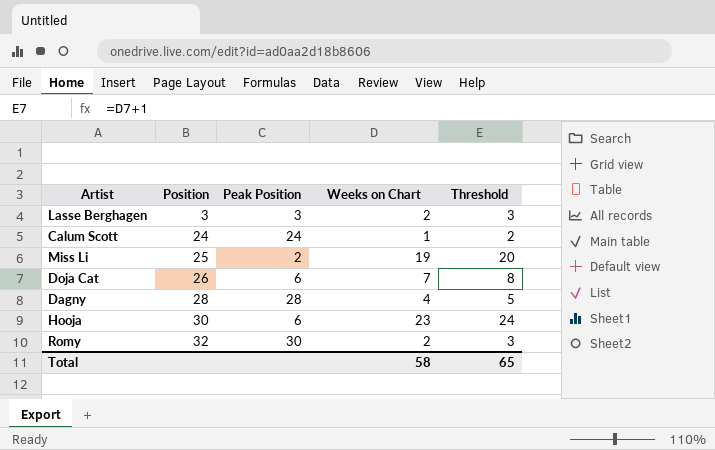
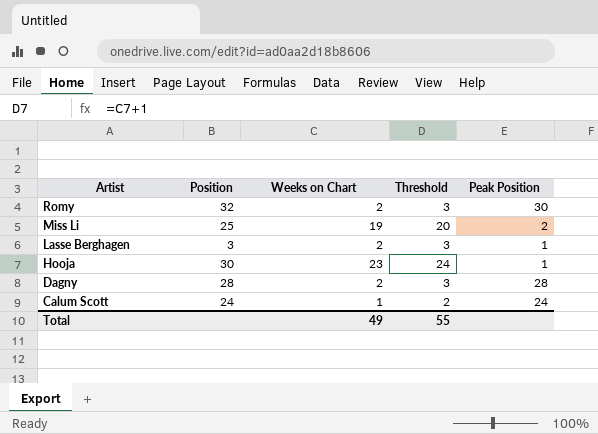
row order: Position ascending -> Artist descending
column Peak Position | position: 3 -> 5
row Doja Cat: 26 | 6 | 7 | 8 -> none
Lasse Berghagen | Peak Position: 3 -> 1
Hooja | Peak Position: 6 -> 1
Dagny | Weeks on Chart: 4 -> 2
Dagny | Threshold: 5 -> 3
Total | Weeks on Chart: 58 -> 49
Total | Threshold: 65 -> 55

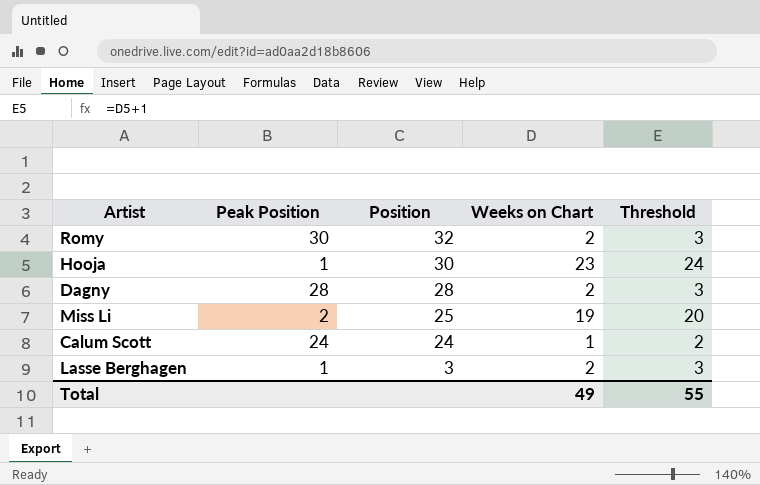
row order: Artist descending -> Position descending
column Peak Position | position: 5 -> 2

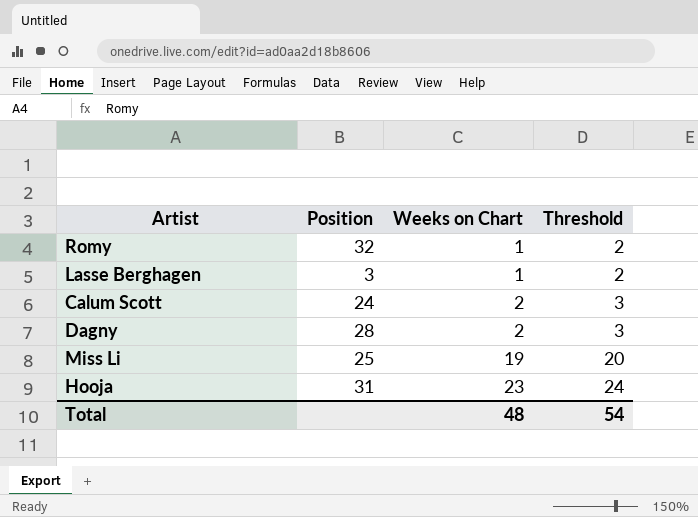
row order: Position descending -> Weeks on Chart ascending
column Peak Position | position: 2 -> none
Romy | Weeks on Chart: 2 -> 1
Romy | Threshold: 3 -> 2
Lasse Berghagen | Weeks on Chart: 2 -> 1
Lasse Berghagen | Threshold: 3 -> 2
Calum Scott | Weeks on Chart: 1 -> 2
Calum Scott | Threshold: 2 -> 3
Hooja | Position: 30 -> 31
Total | Weeks on Chart: 49 -> 48
Total | Threshold: 55 -> 54

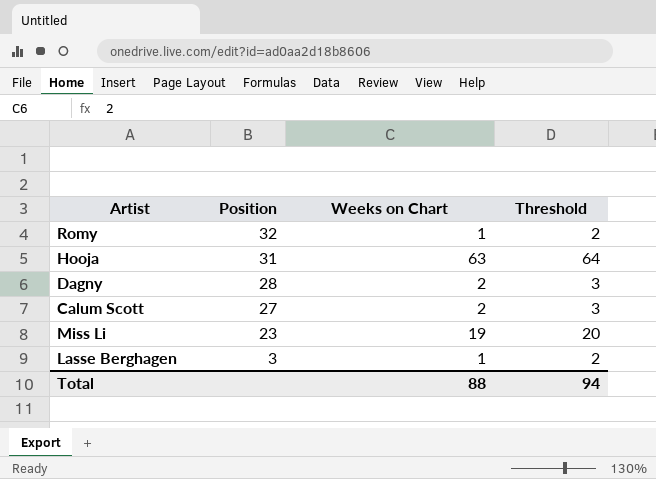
row order: Weeks on Chart ascending -> Position descending
Hooja | Weeks on Chart: 23 -> 63
Hooja | Threshold: 24 -> 64
Calum Scott | Position: 24 -> 27
Miss Li | Position: 25 -> 23
Total | Weeks on Chart: 48 -> 88
Total | Threshold: 54 -> 94

